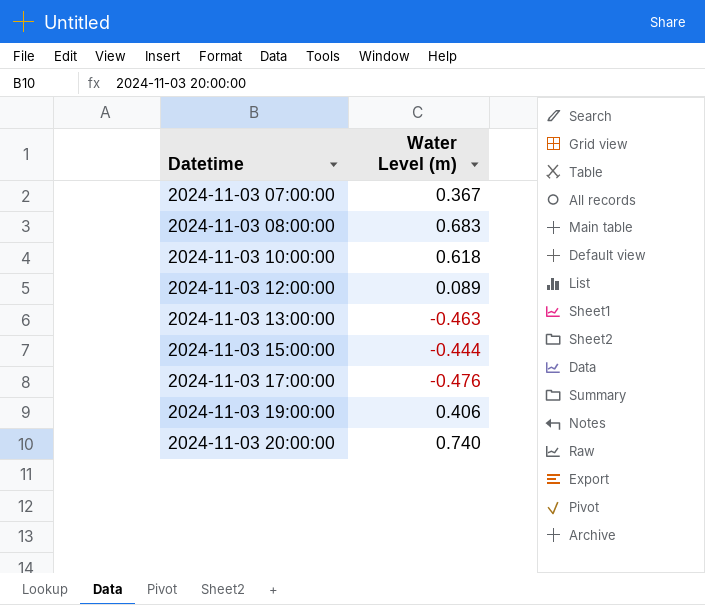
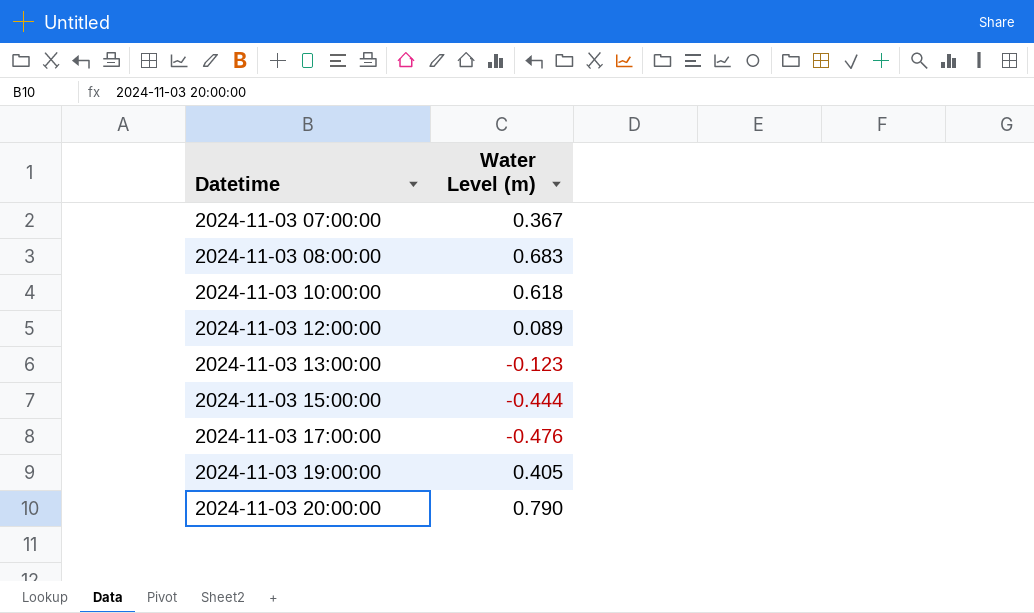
2024-11-03 13:00:00 | Water Level (m): -0.463 -> -0.123
2024-11-03 19:00:00 | Water Level (m): 0.406 -> 0.405
2024-11-03 20:00:00 | Water Level (m): 0.740 -> 0.790

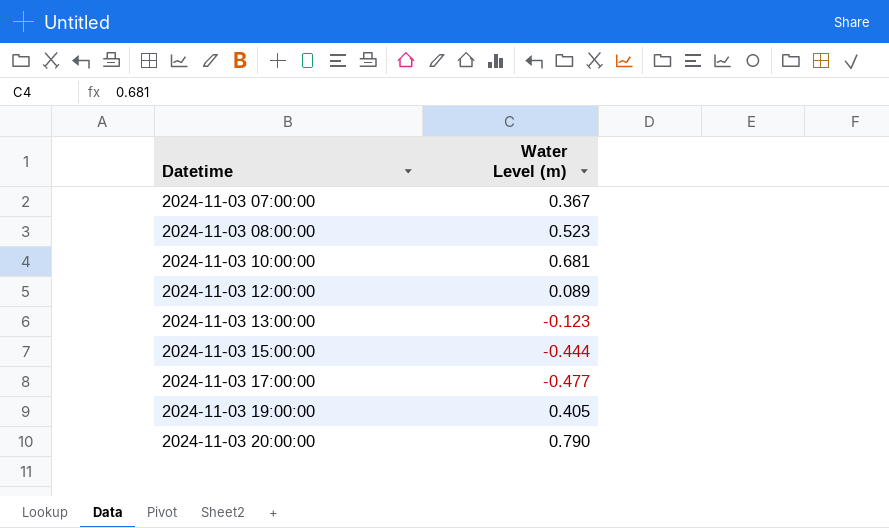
2024-11-03 08:00:00 | Water Level (m): 0.683 -> 0.523
2024-11-03 10:00:00 | Water Level (m): 0.618 -> 0.681
2024-11-03 17:00:00 | Water Level (m): -0.476 -> -0.477

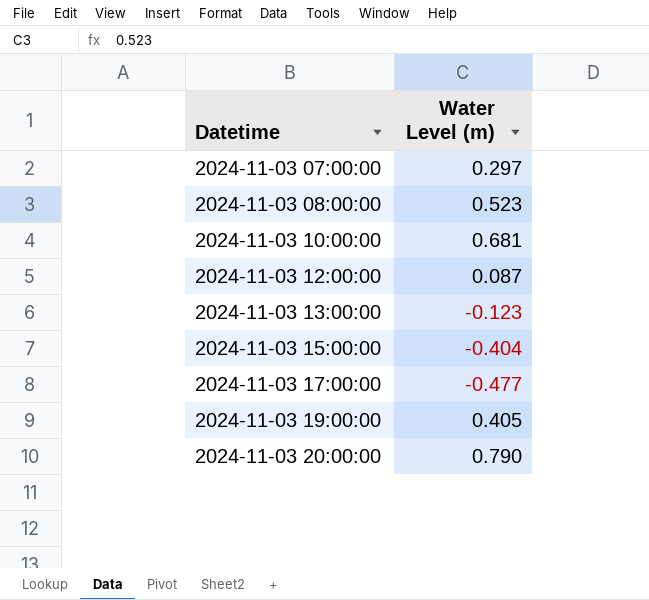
2024-11-03 07:00:00 | Water Level (m): 0.367 -> 0.297
2024-11-03 12:00:00 | Water Level (m): 0.089 -> 0.087
2024-11-03 15:00:00 | Water Level (m): -0.444 -> -0.404

